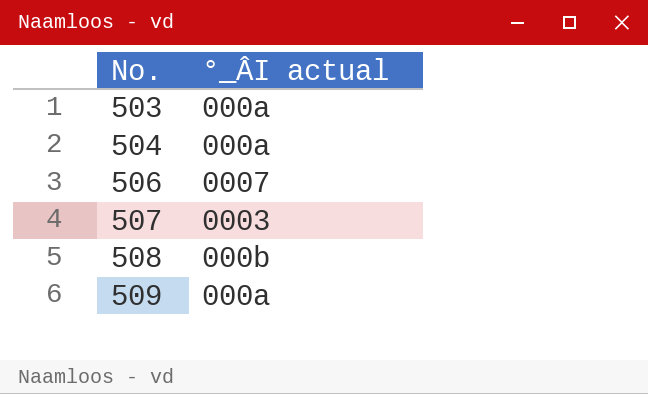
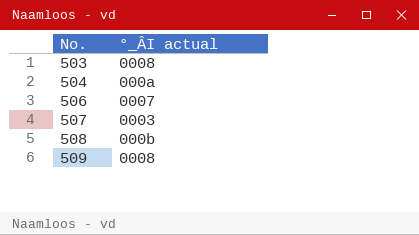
503 | °_ÂI actual: 000a -> 0008
509 | °_ÂI actual: 000a -> 0008

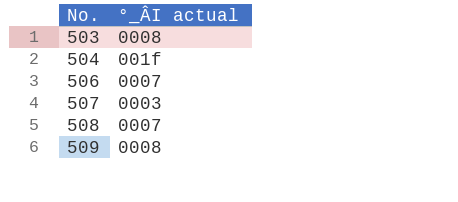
504 | °_ÂI actual: 000a -> 001f
508 | °_ÂI actual: 000b -> 0007

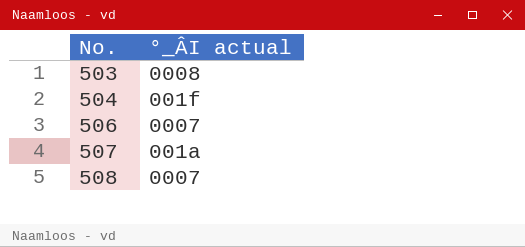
row 509: 0008 -> none
507 | °_ÂI actual: 0003 -> 001a

